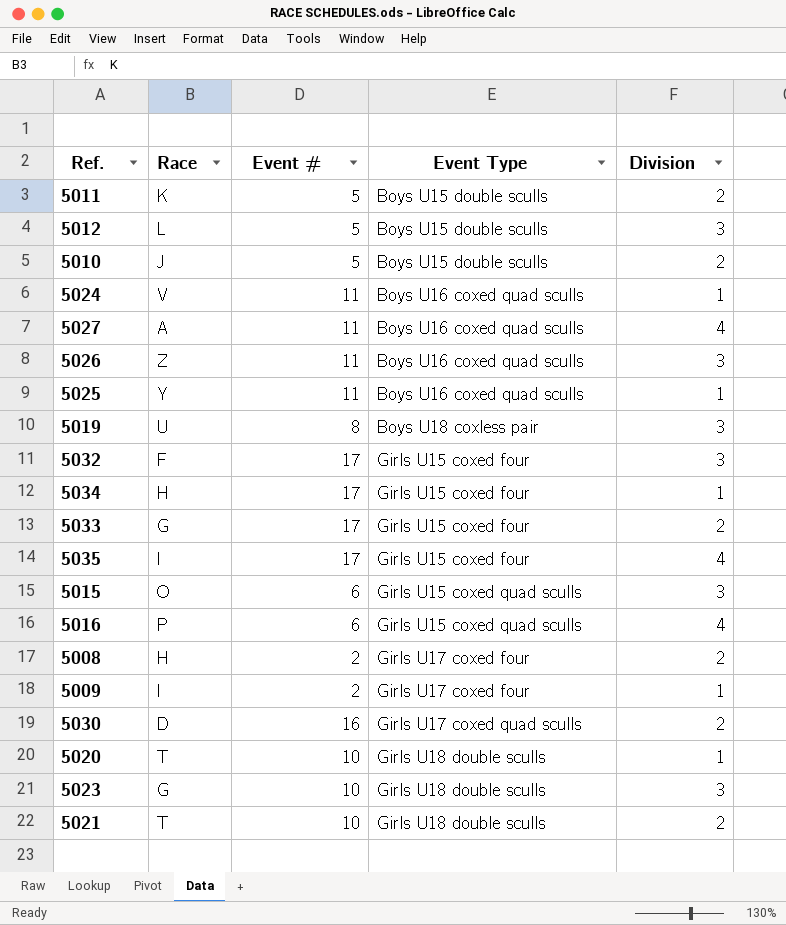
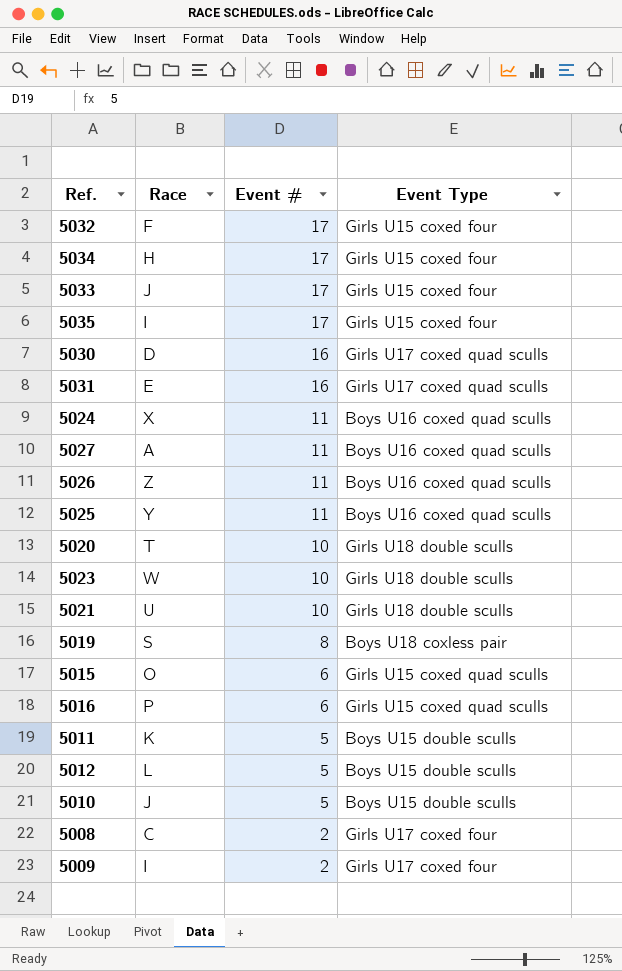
row order: Event Type ascending -> Event # descending
column Division | position: 5 -> none
5033 | Race: G -> J
row 5031: none -> E | 16 | Girls U17 coxed quad sculls
5024 | Race: V -> X
5023 | Race: G -> W
5021 | Race: T -> U
5019 | Race: U -> S
5008 | Race: H -> C

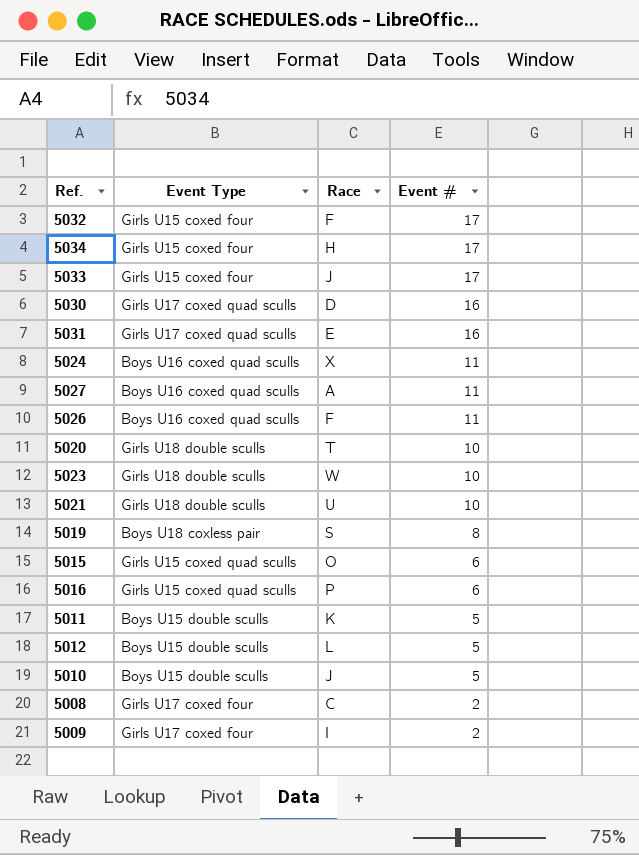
column Event Type | position: 4 -> 2
row 5035: I | 17 | Girls U15 coxed four -> none
row 5025: Y | 11 | Boys U16 coxed quad sculls -> none
5026 | Race: Z -> F

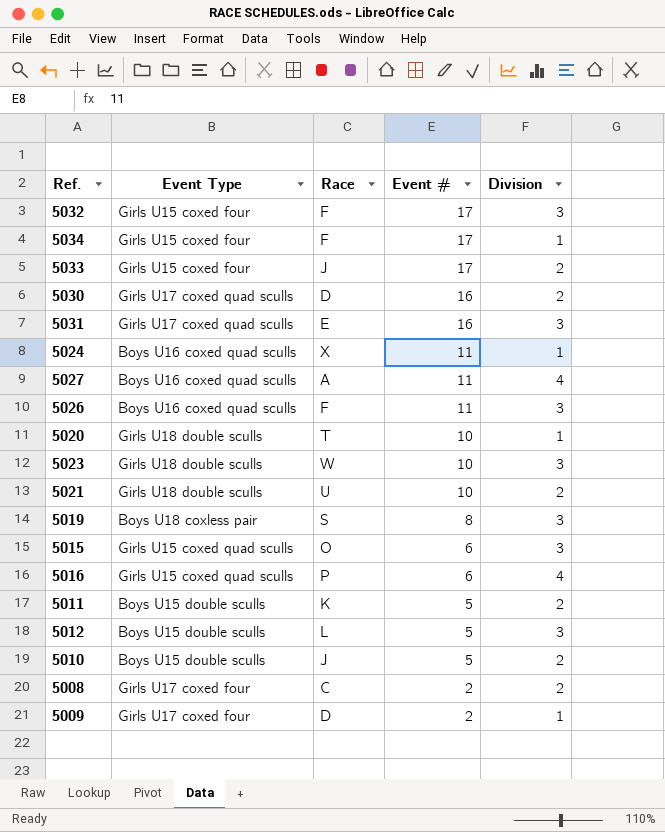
column Division | position: none -> 5
5034 | Race: H -> F
5009 | Race: I -> D

